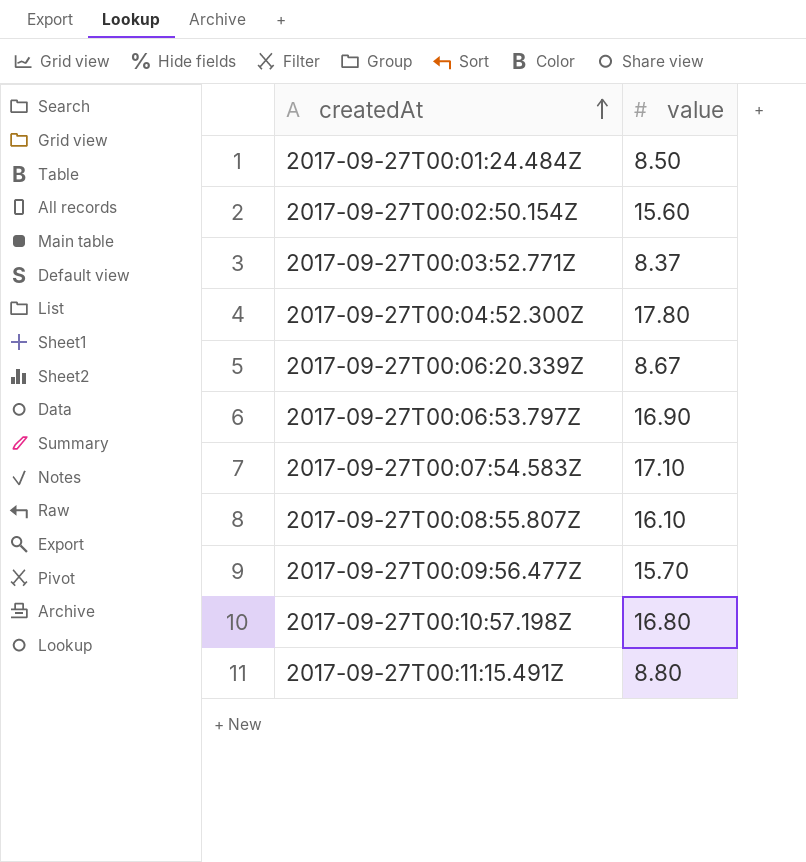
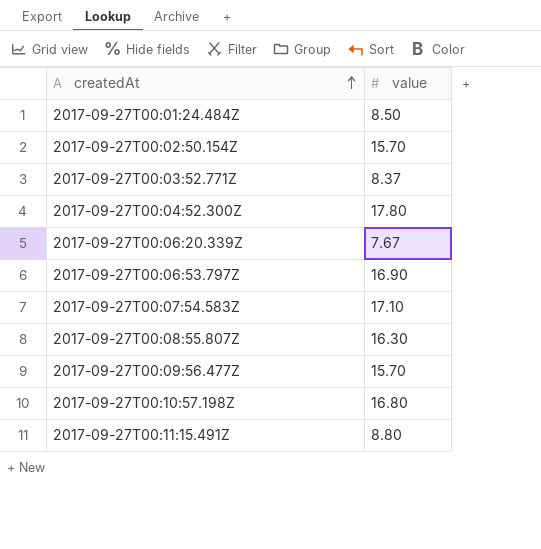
2017-09-27T00:02:50.154Z | value: 15.60 -> 15.70
2017-09-27T00:06:20.339Z | value: 8.67 -> 7.67
2017-09-27T00:08:55.807Z | value: 16.10 -> 16.30

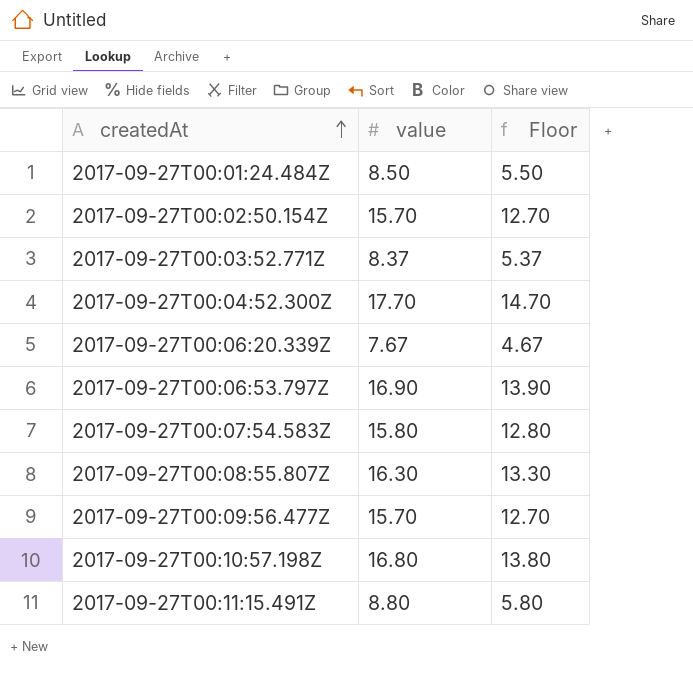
column Floor | formula: none -> [value] - 3
2017-09-27T00:04:52.300Z | value: 17.80 -> 17.70
2017-09-27T00:07:54.583Z | value: 17.10 -> 15.80

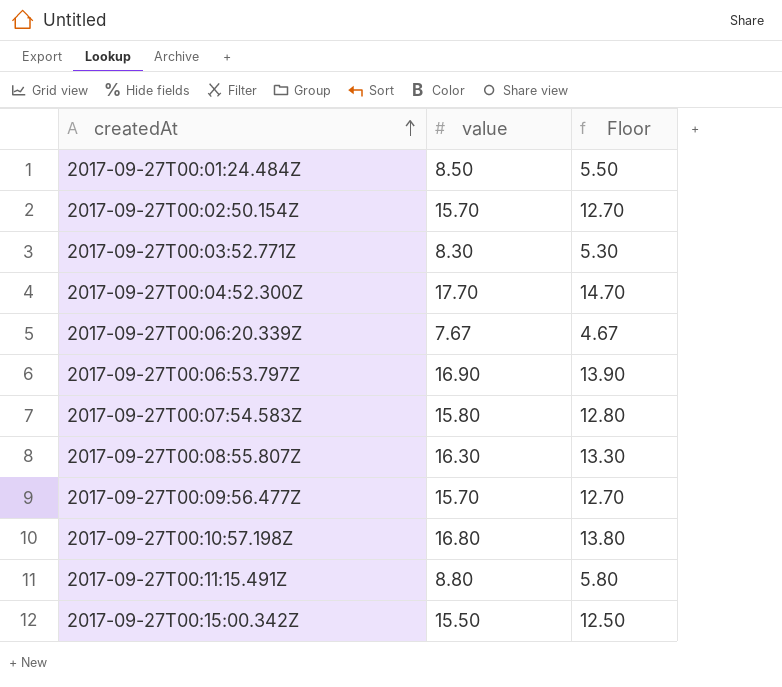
2017-09-27T00:03:52.771Z | value: 8.37 -> 8.30
2017-09-27T00:03:52.771Z | Floor: 5.37 -> 5.30
row 2017-09-27T00:15:00.342Z: none -> 15.50 | 12.50

